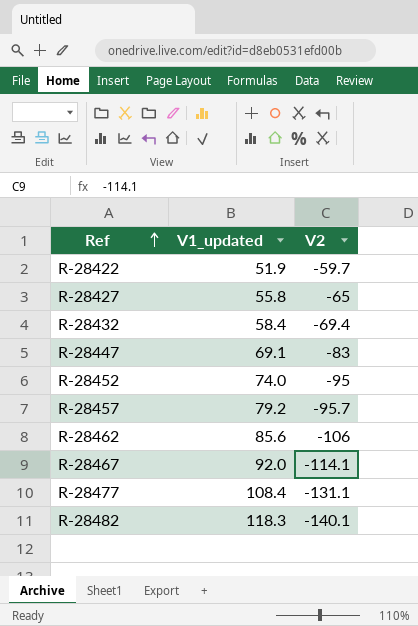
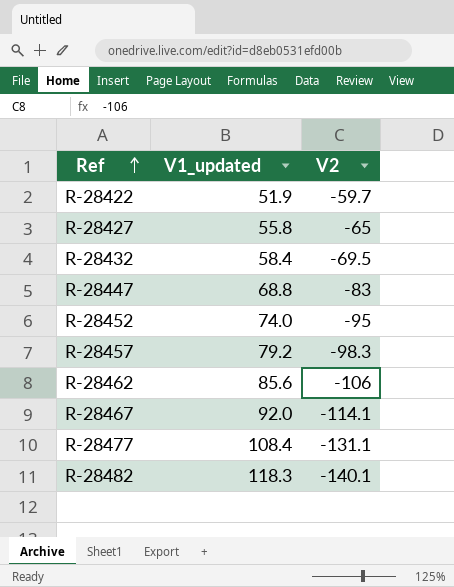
R-28432 | V2: -69.4 -> -69.5
R-28447 | V1_updated: 69.1 -> 68.8
R-28457 | V2: -95.7 -> -98.3

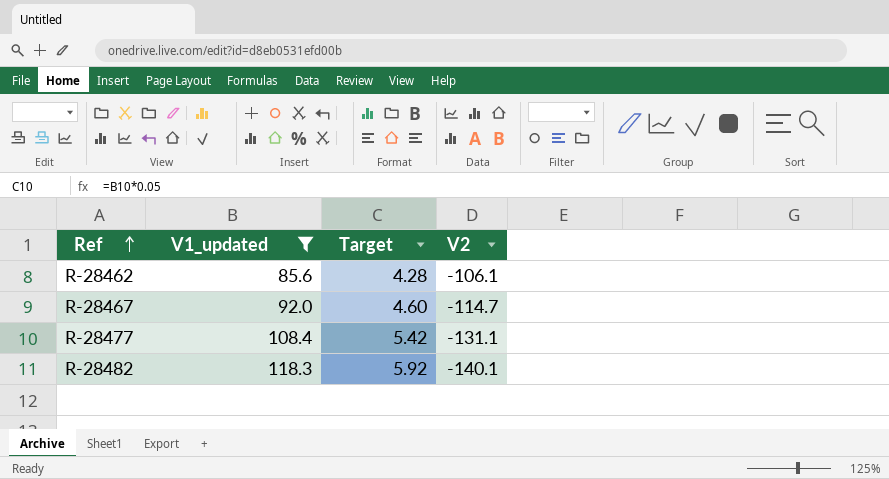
filter: none -> V1_updated >= 85.6
column Target | formula: none -> [V1_updated] * 0.05
R-28462 | V2: -106 -> -106.1
R-28467 | V2: -114.1 -> -114.7

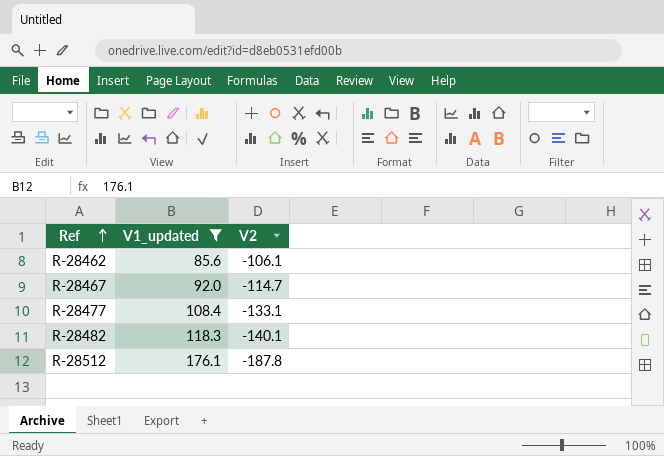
column Target | formula: [V1_updated] * 0.05 -> none
R-28477 | V2: -131.1 -> -133.1
row R-28512: none -> 176.1 | -187.8

